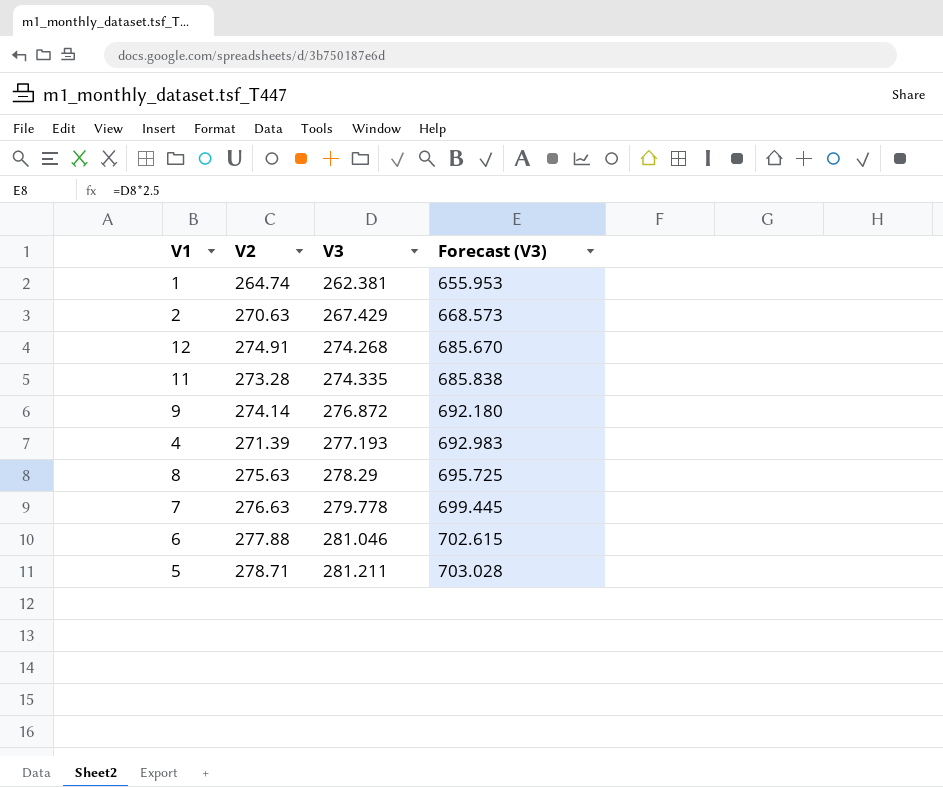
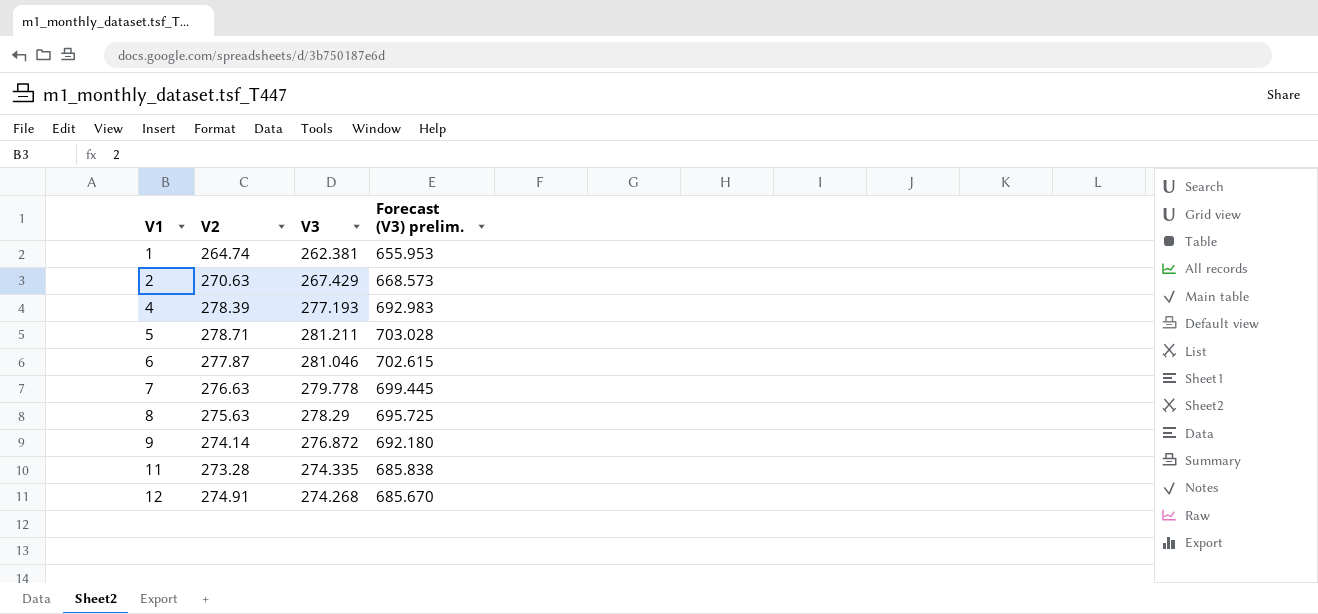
row order: V3 ascending -> V1 ascending
column name: Forecast (V3) -> Forecast (V3) prelim.
4 | V2: 271.39 -> 278.39
6 | V2: 277.88 -> 277.87

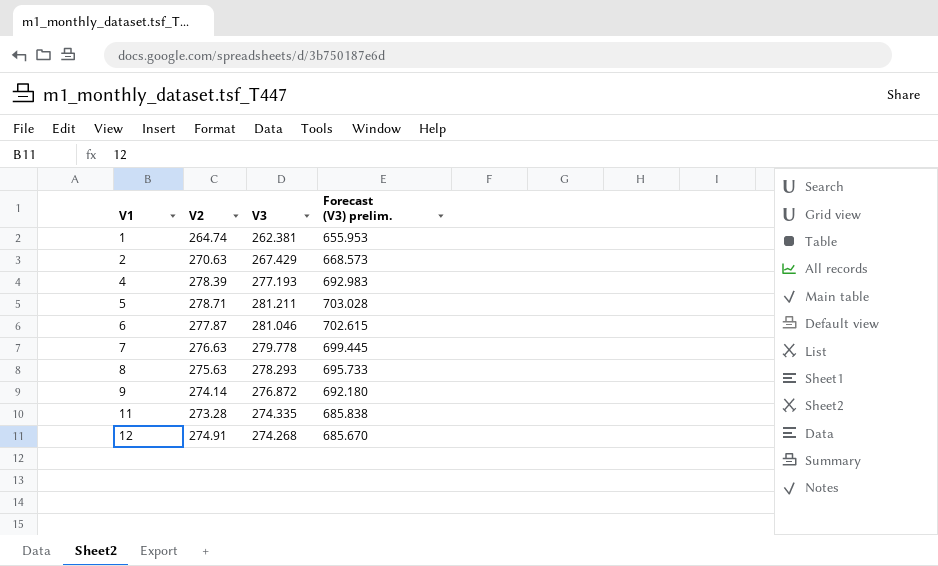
8 | V3: 278.29 -> 278.293
8 | Forecast (V3) prelim.: 695.725 -> 695.733

